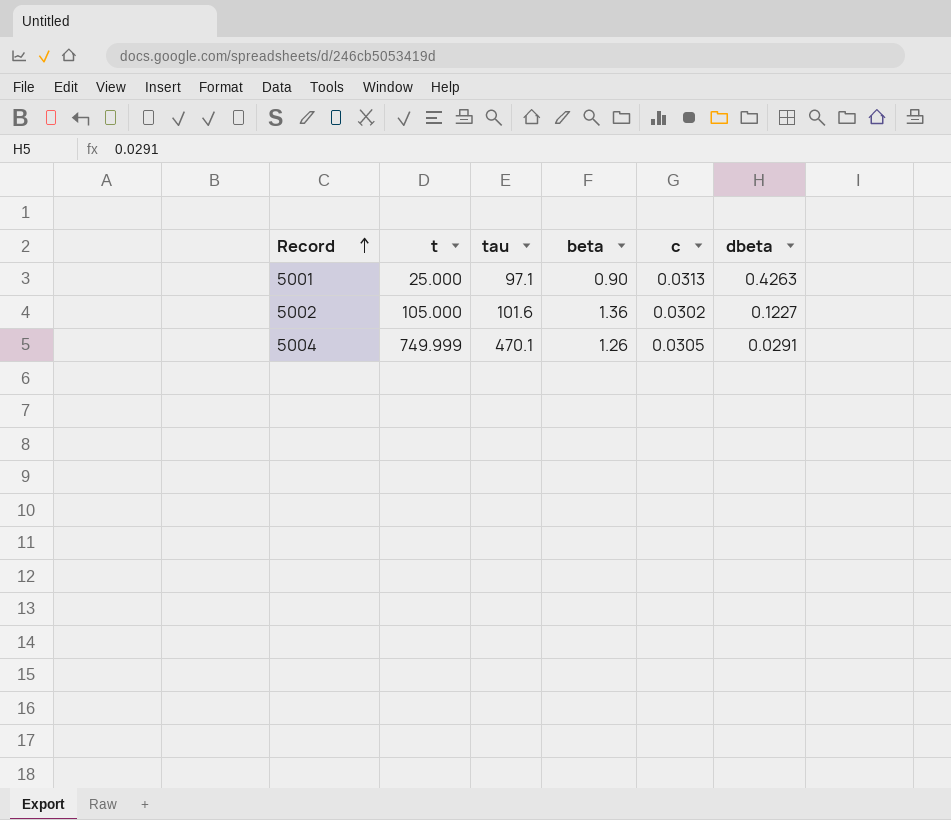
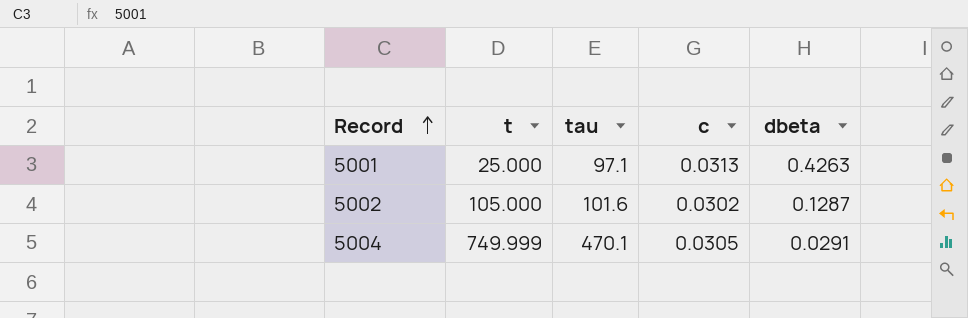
column beta | position: 4 -> none
5002 | dbeta: 0.1227 -> 0.1287

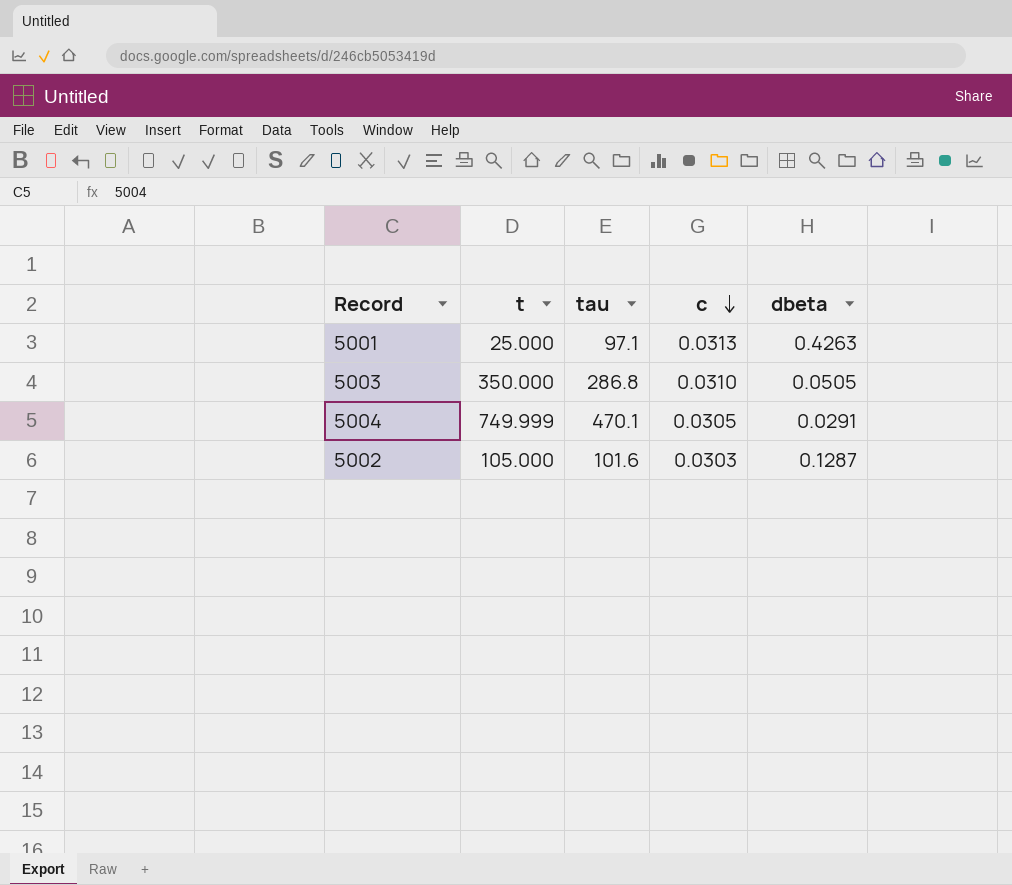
row order: Record ascending -> c descending
row 5003: none -> 350.000 | 286.8 | 0.0310 | 0.0505
5002 | c: 0.0302 -> 0.0303

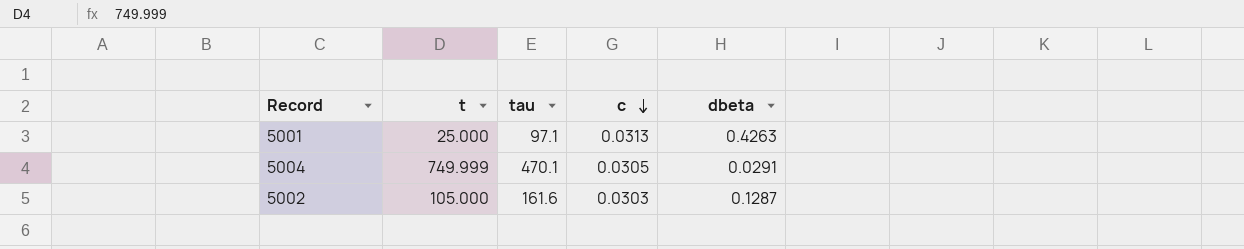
row 5003: 350.000 | 286.8 | 0.0310 | 0.0505 -> none
5002 | tau: 101.6 -> 161.6

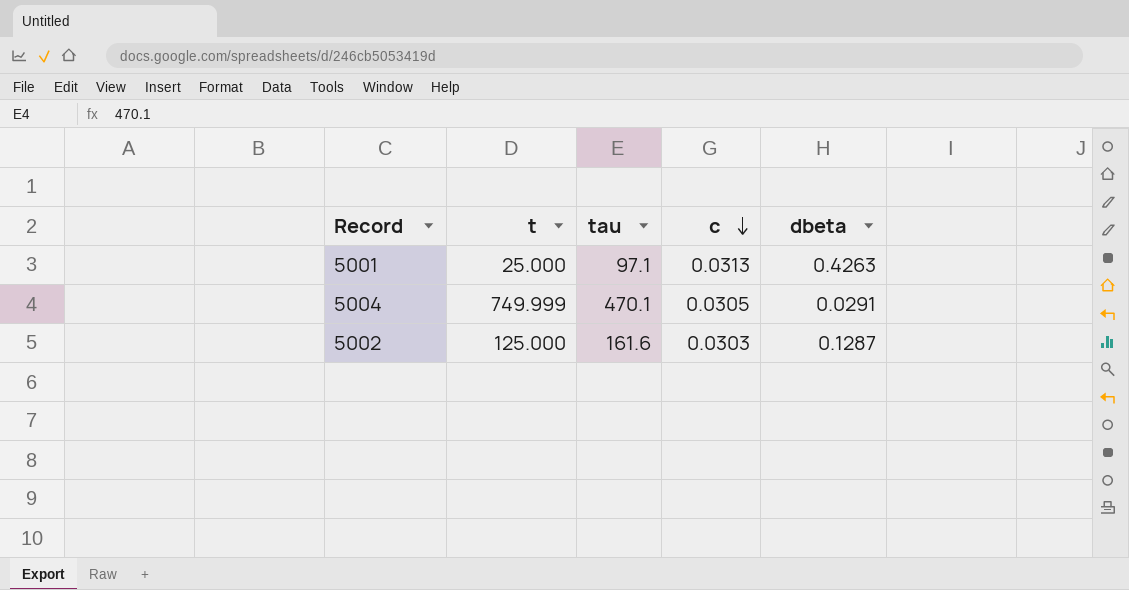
5002 | t: 105.000 -> 125.000

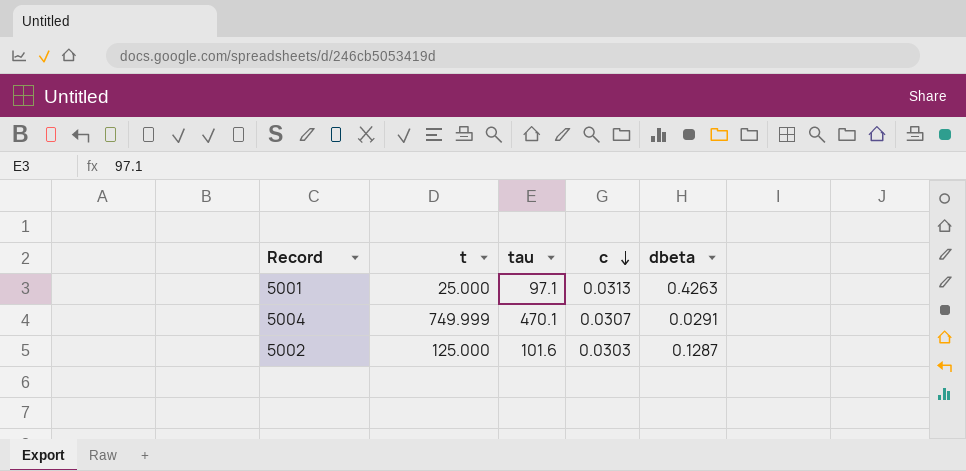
5004 | c: 0.0305 -> 0.0307
5002 | tau: 161.6 -> 101.6

